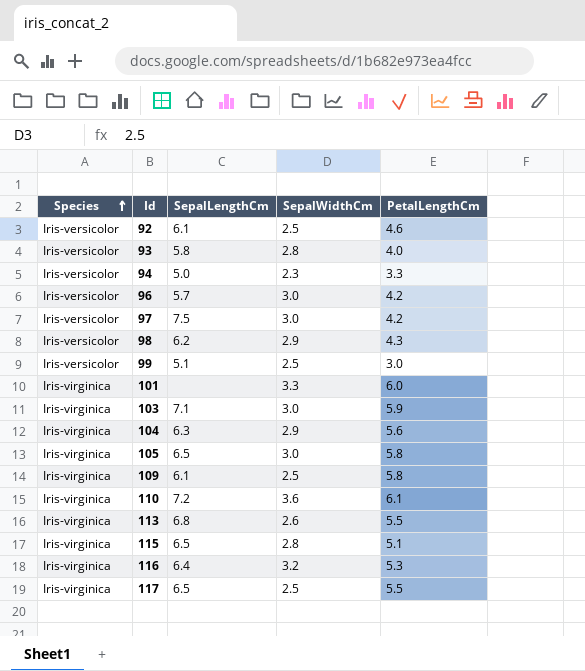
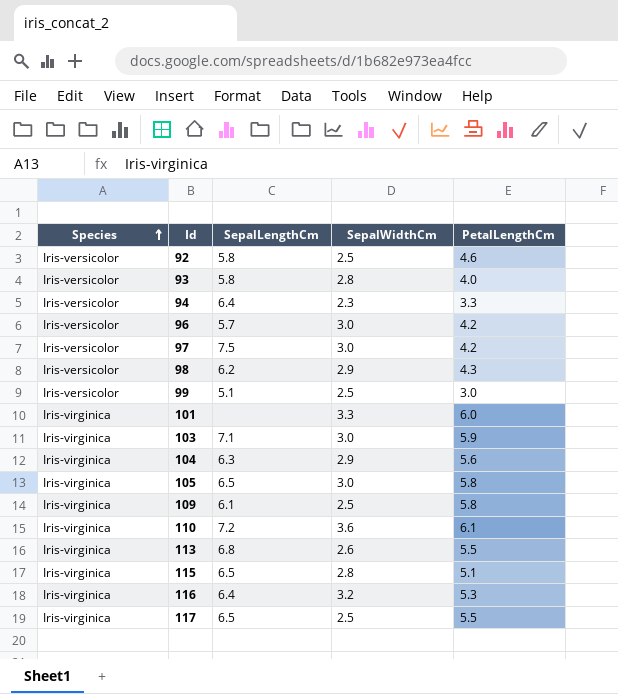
92 | SepalLengthCm: 6.1 -> 5.8
94 | SepalLengthCm: 5.0 -> 6.4

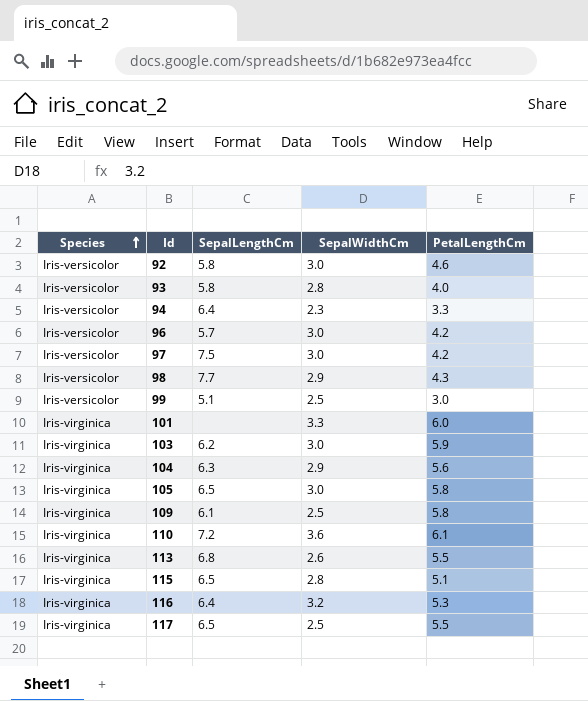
92 | SepalWidthCm: 2.5 -> 3.0
98 | SepalLengthCm: 6.2 -> 7.7
103 | SepalLengthCm: 7.1 -> 6.2

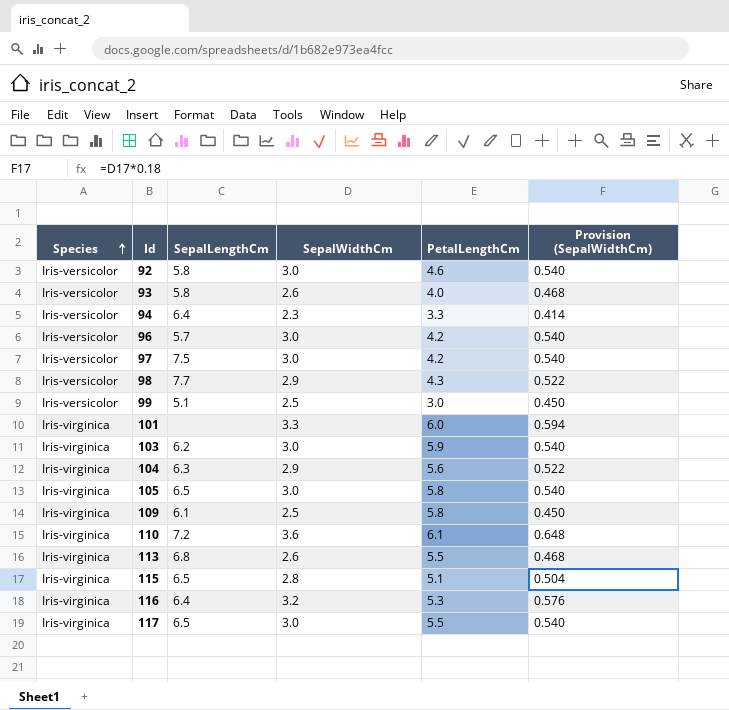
column Provision (SepalWidthCm) | formula: none -> [SepalWidthCm] * 0.18
93 | SepalWidthCm: 2.8 -> 2.6
117 | SepalWidthCm: 2.5 -> 3.0

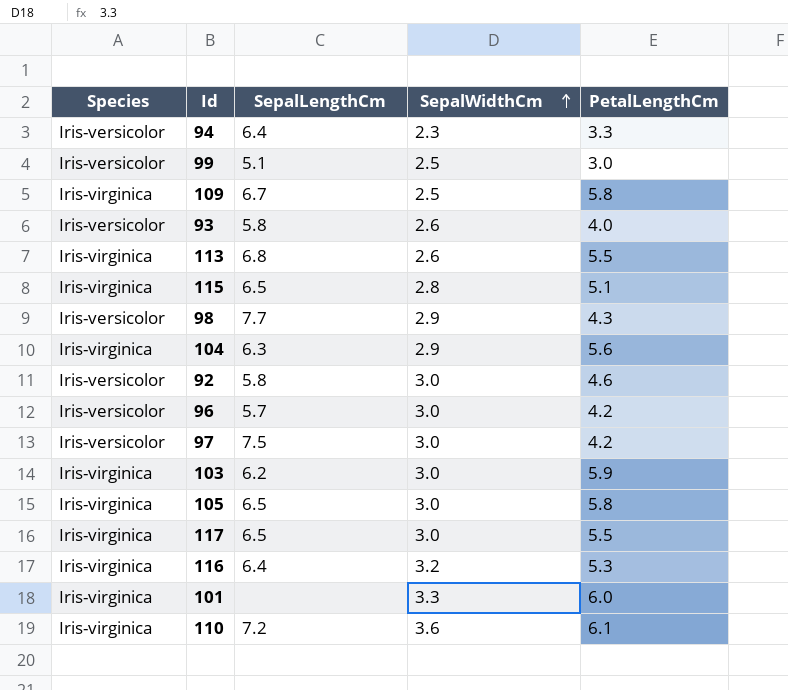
row order: Species ascending -> SepalWidthCm ascending
column Provision (SepalWidthCm) | formula: [SepalWidthCm] * 0.18 -> none
109 | SepalLengthCm: 6.1 -> 6.7

